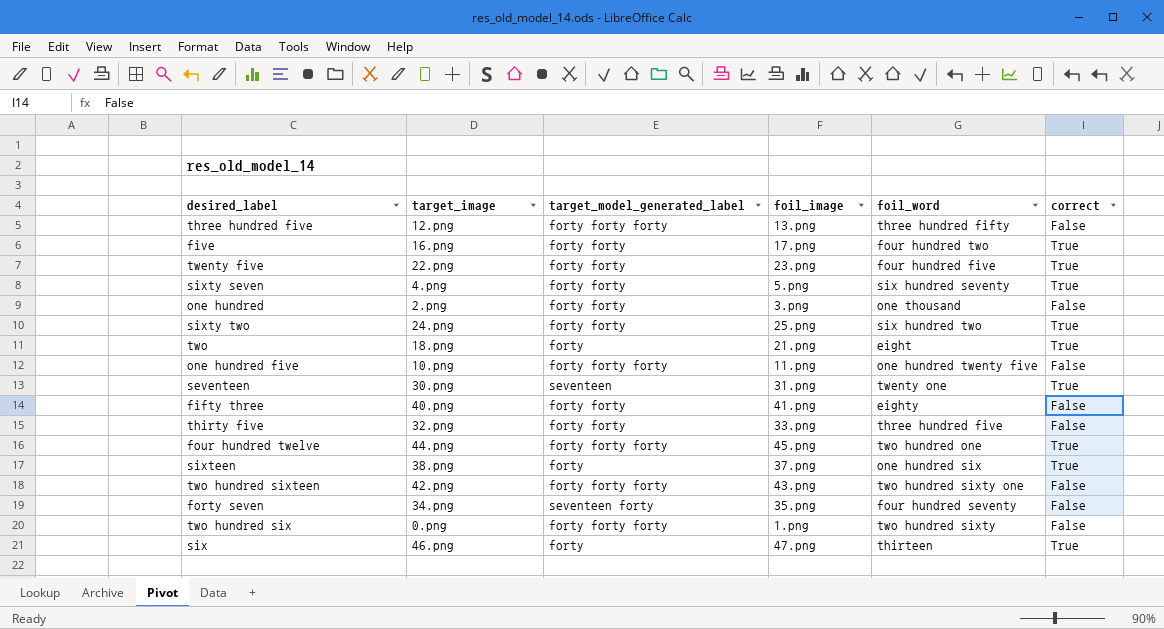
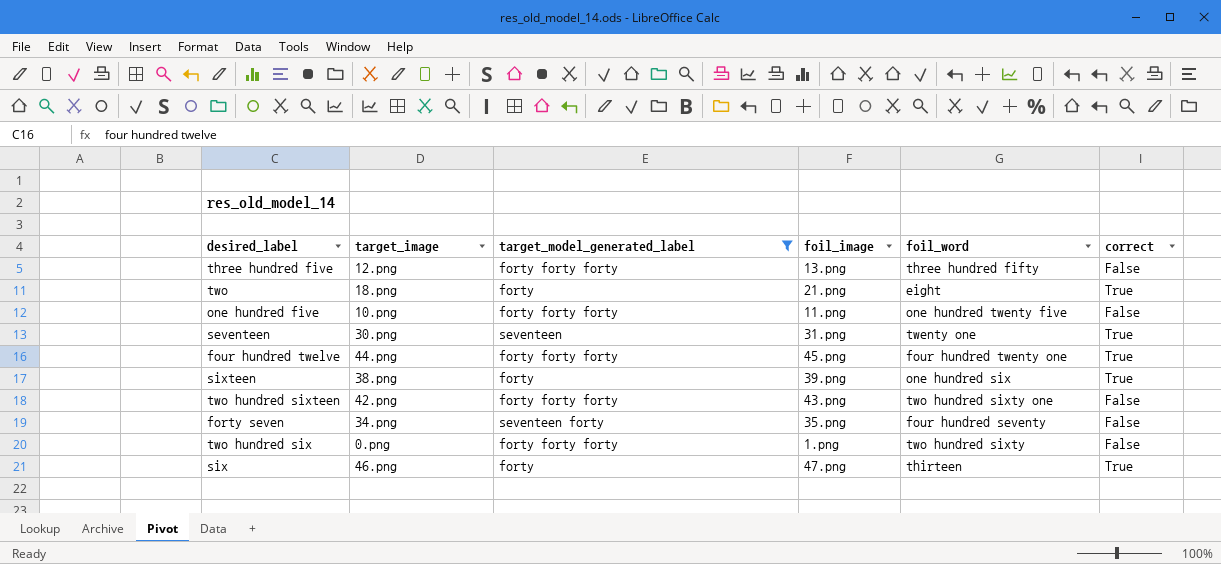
filter: none -> target_model_generated_label != forty forty
four hundred twelve | foil_word: two hundred one -> four hundred twenty one
sixteen | foil_image: 37.png -> 39.png

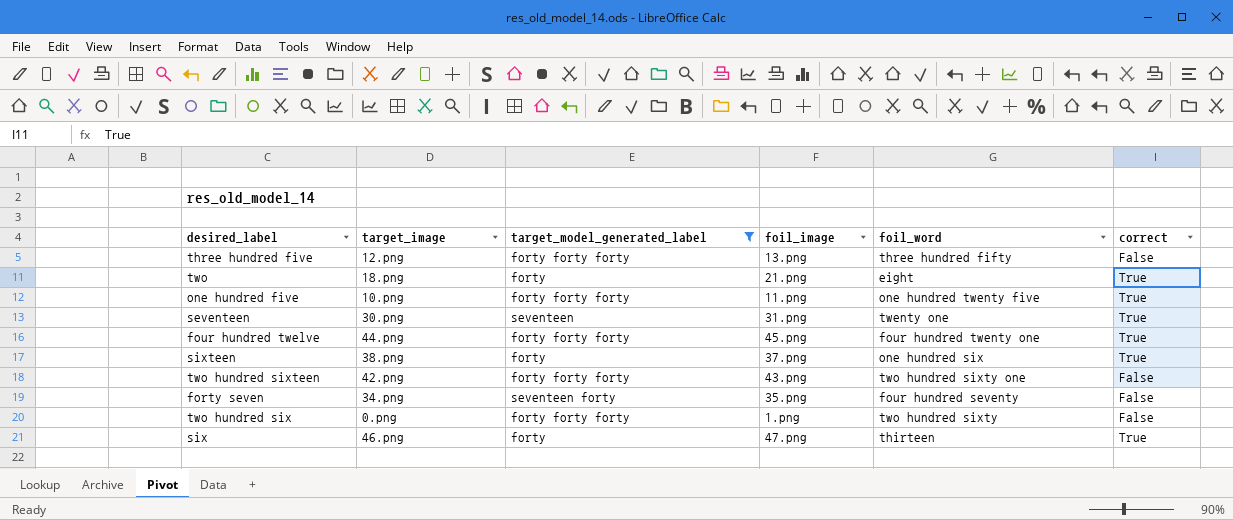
one hundred five | correct: False -> True
sixteen | foil_image: 39.png -> 37.png

